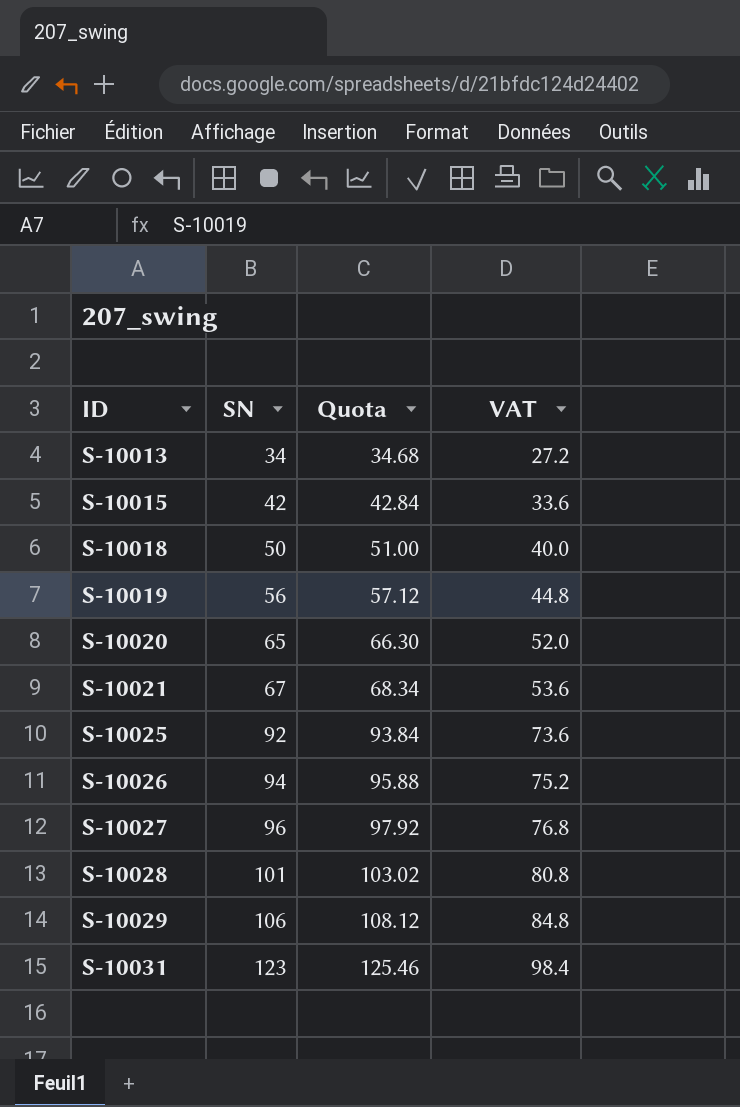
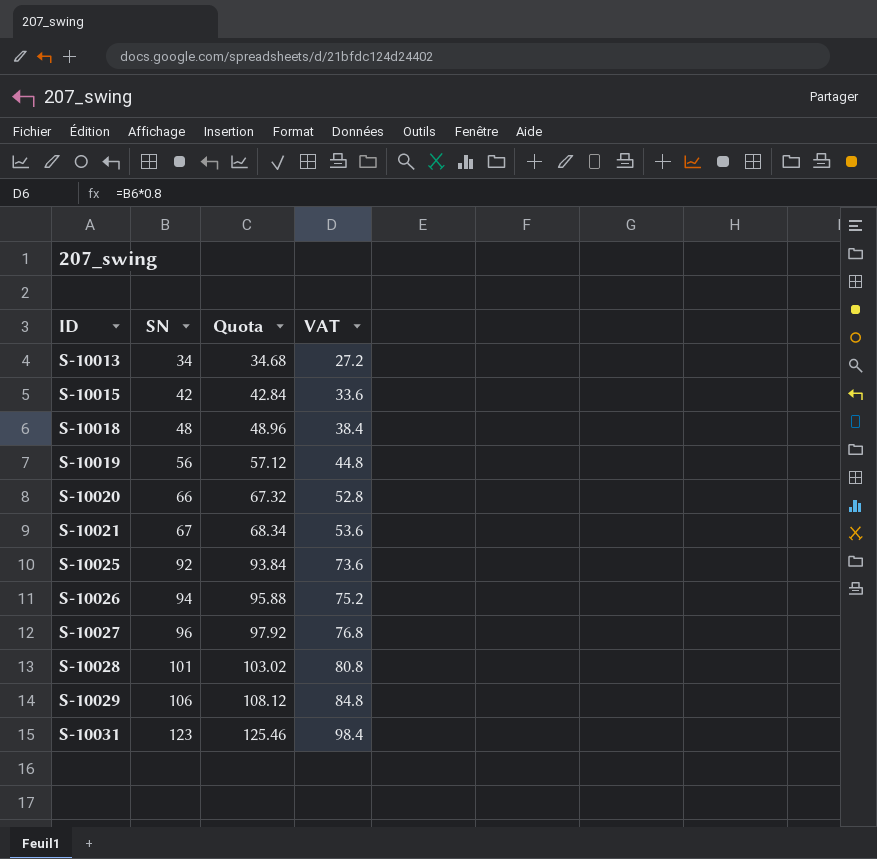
S-10018 | SN: 50 -> 48
S-10018 | Quota: 51.00 -> 48.96
S-10018 | VAT: 40.0 -> 38.4
S-10020 | SN: 65 -> 66
S-10020 | Quota: 66.30 -> 67.32
S-10020 | VAT: 52.0 -> 52.8

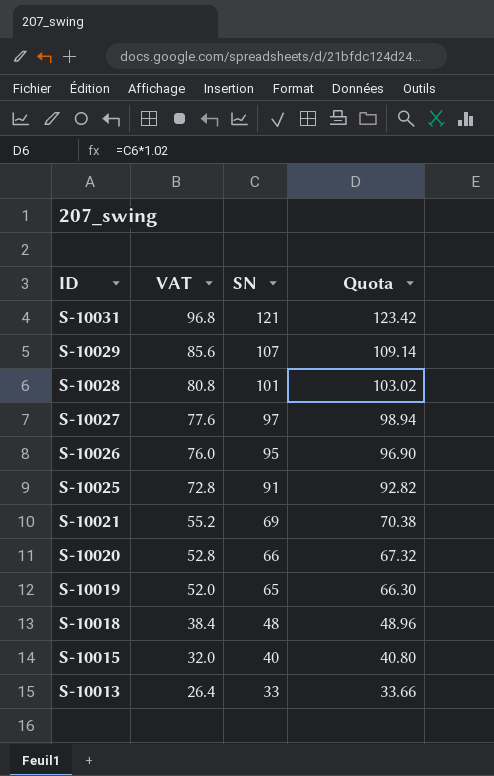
row order: ID ascending -> ID descending
column VAT | position: 4 -> 2
S-10031 | VAT: 98.4 -> 96.8
S-10031 | SN: 123 -> 121
S-10031 | Quota: 125.46 -> 123.42
S-10029 | VAT: 84.8 -> 85.6
S-10029 | SN: 106 -> 107
S-10029 | Quota: 108.12 -> 109.14
S-10027 | VAT: 76.8 -> 77.6
S-10027 | SN: 96 -> 97
S-10027 | Quota: 97.92 -> 98.94
S-10026 | VAT: 75.2 -> 76.0
S-10026 | SN: 94 -> 95
S-10026 | Quota: 95.88 -> 96.90
S-10025 | VAT: 73.6 -> 72.8
S-10025 | SN: 92 -> 91
S-10025 | Quota: 93.84 -> 92.82
S-10021 | VAT: 53.6 -> 55.2
S-10021 | SN: 67 -> 69
S-10021 | Quota: 68.34 -> 70.38
S-10019 | VAT: 44.8 -> 52.0
S-10019 | SN: 56 -> 65
S-10019 | Quota: 57.12 -> 66.30
S-10015 | VAT: 33.6 -> 32.0
S-10015 | SN: 42 -> 40
S-10015 | Quota: 42.84 -> 40.80
S-10013 | VAT: 27.2 -> 26.4
S-10013 | SN: 34 -> 33
S-10013 | Quota: 34.68 -> 33.66

